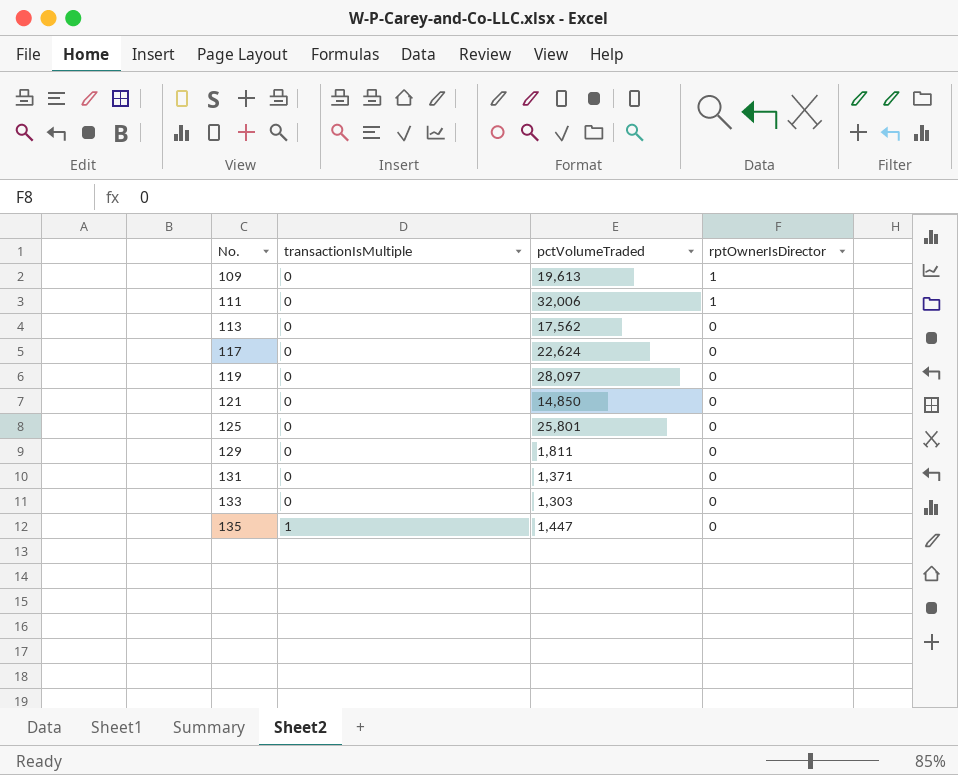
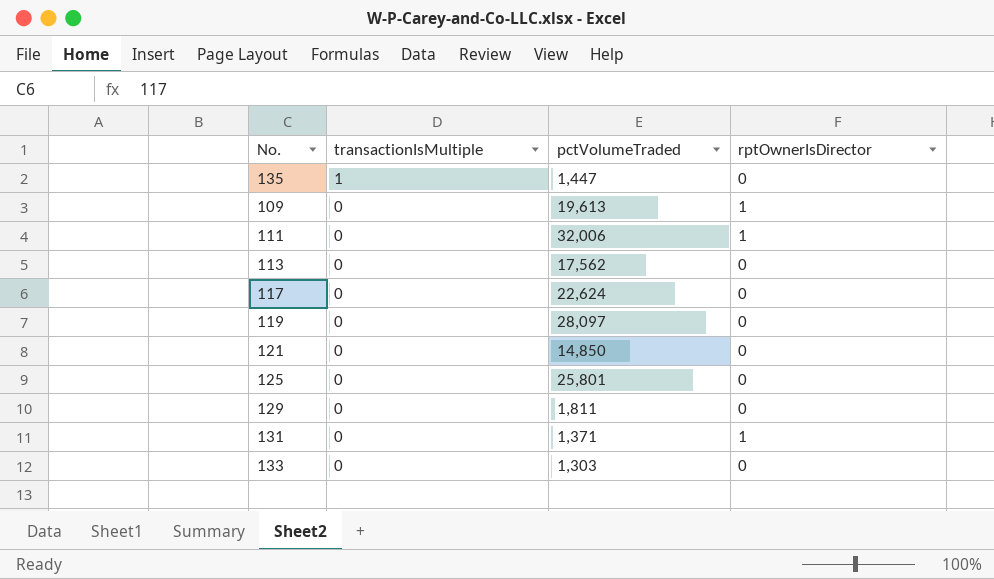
row order: No. ascending -> transactionIsMultiple descending
131 | rptOwnerIsDirector: 0 -> 1

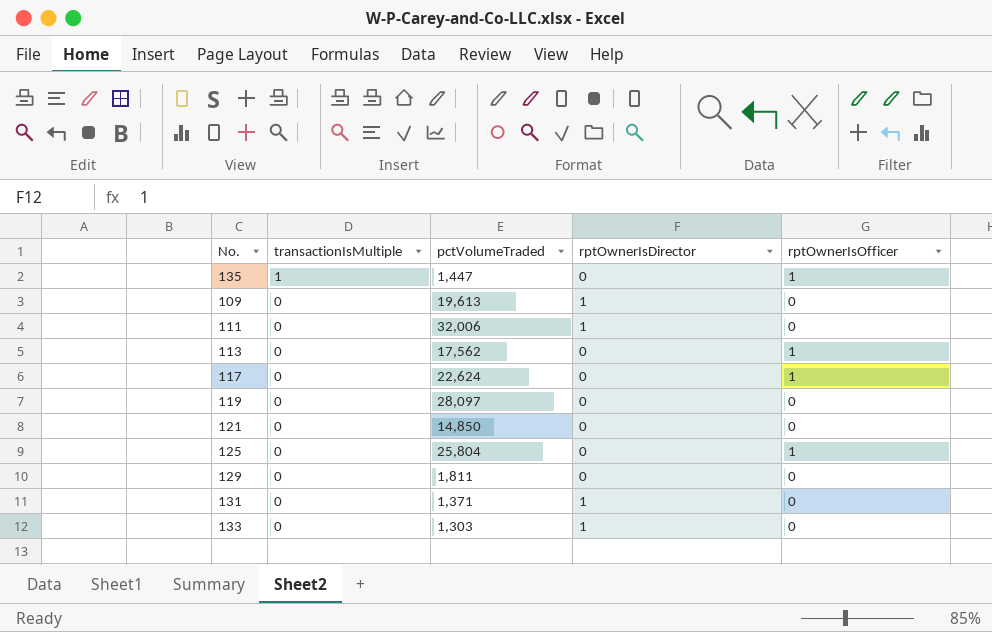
column rptOwnerIsOfficer | position: none -> 5
125 | pctVolumeTraded: 25,801 -> 25,804
133 | rptOwnerIsDirector: 0 -> 1

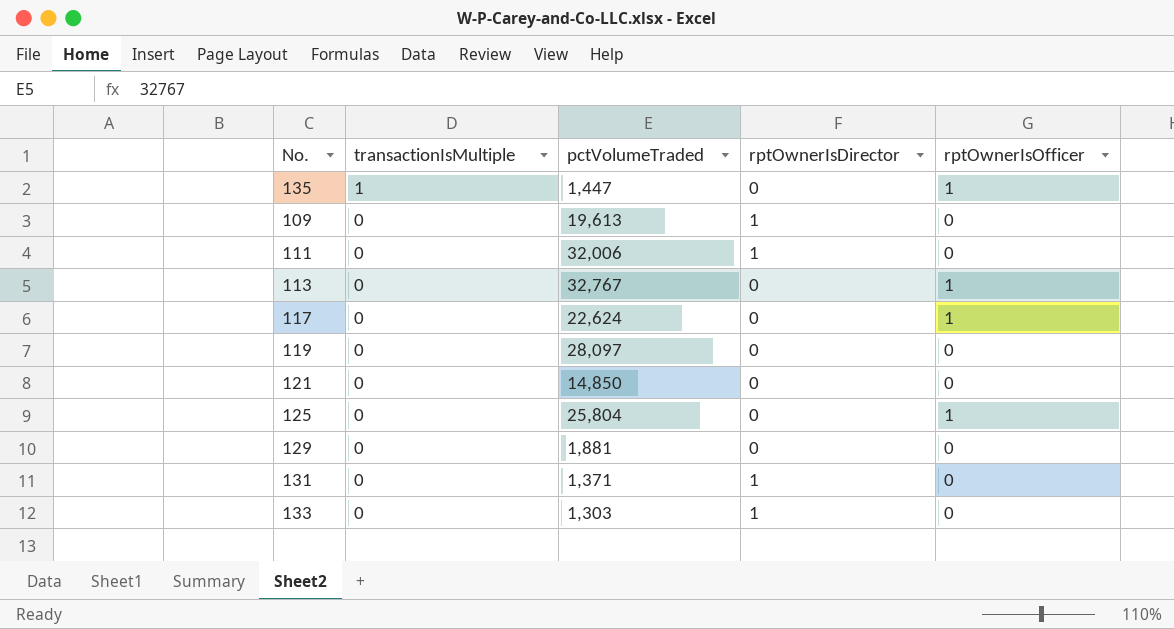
113 | pctVolumeTraded: 17,562 -> 32,767
129 | pctVolumeTraded: 1,811 -> 1,881

